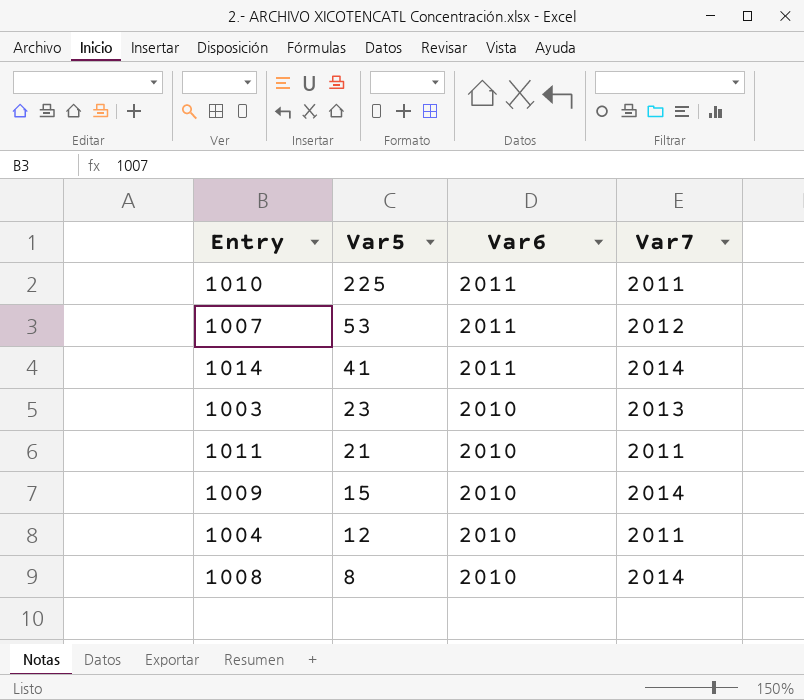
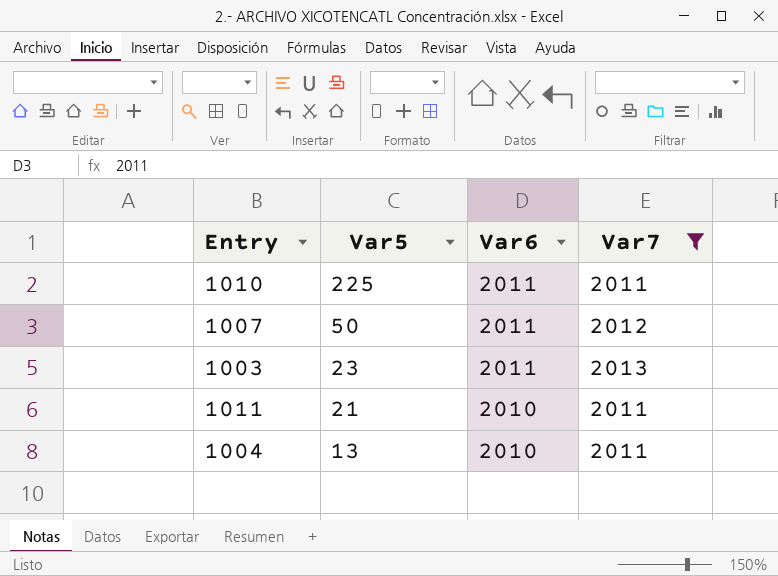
filter: none -> Var7 != 2014
1007 | Var5: 53 -> 50
1003 | Var6: 2010 -> 2011
1004 | Var5: 12 -> 13

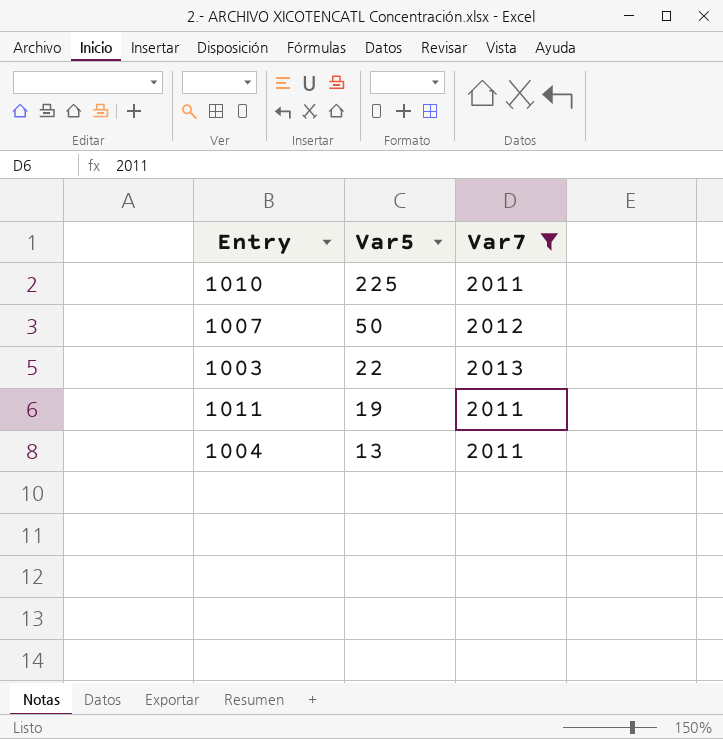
column Var6 | position: 3 -> none
1003 | Var5: 23 -> 22
1011 | Var5: 21 -> 19

